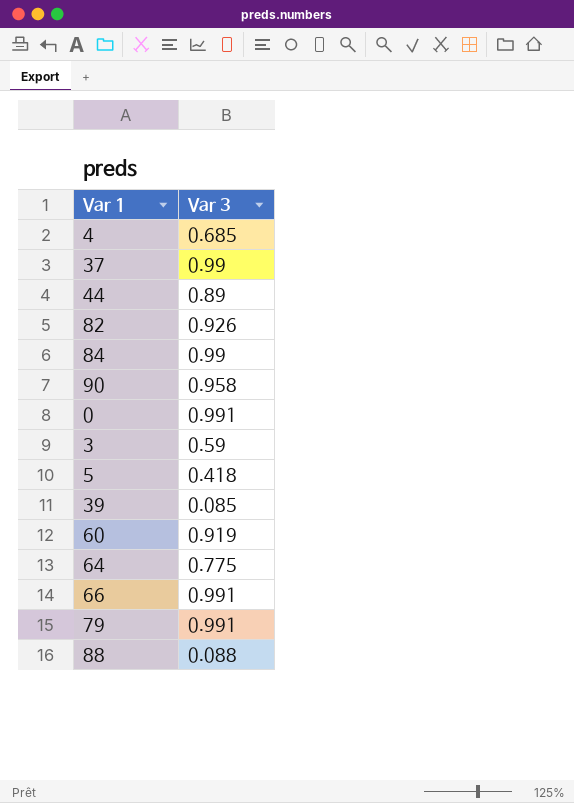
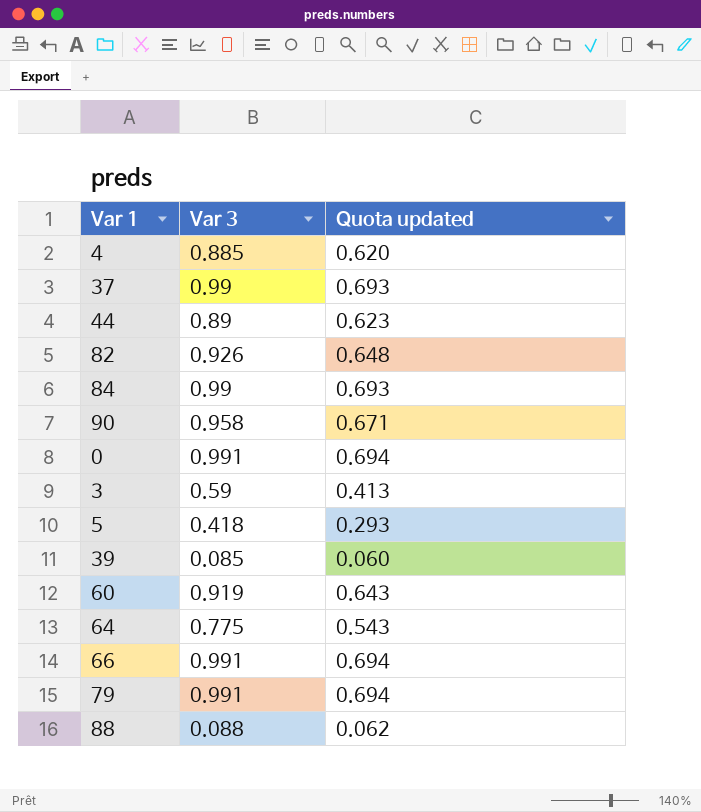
column Quota updated | formula: none -> [Var 3] * 0.7
4 | Var 3: 0.685 -> 0.885

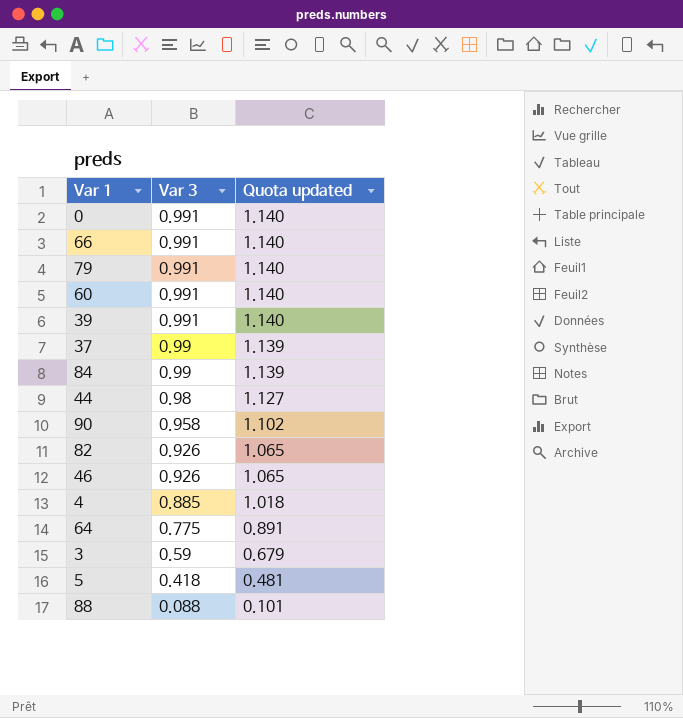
row order: none -> Var 3 descending
column Quota updated | formula: [Var 3] * 0.7 -> [Var 3] * 1.15
60 | Var 3: 0.919 -> 0.991
39 | Var 3: 0.085 -> 0.991
44 | Var 3: 0.89 -> 0.98
row 46: none -> 0.926 | 1.065

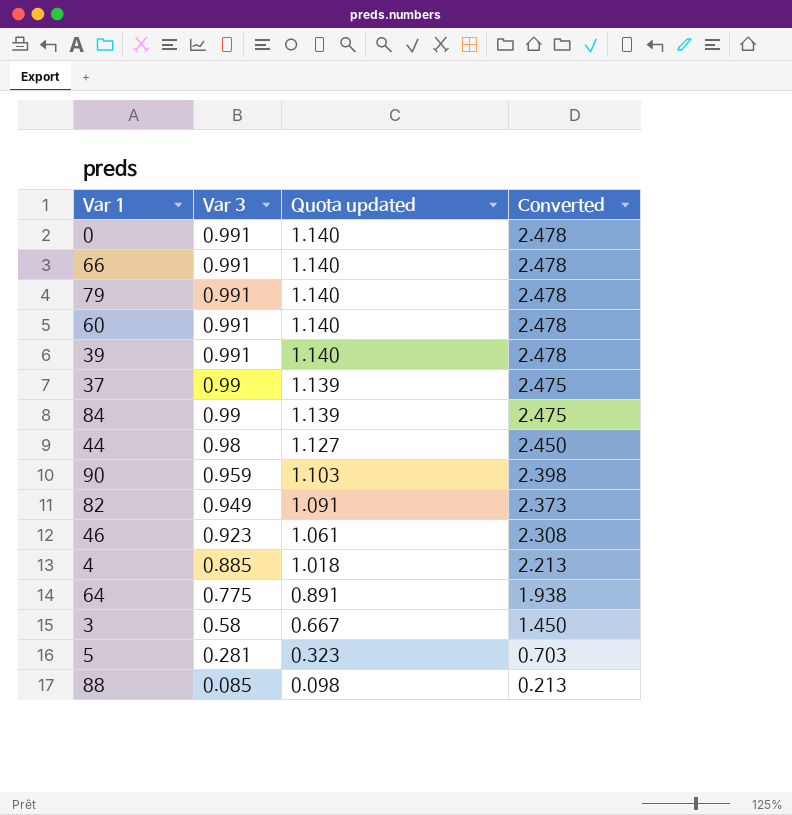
column Converted | formula: none -> [Var 3] * 2.5
90 | Var 3: 0.958 -> 0.959
90 | Quota updated: 1.102 -> 1.103
82 | Var 3: 0.926 -> 0.949
82 | Quota updated: 1.065 -> 1.091
46 | Var 3: 0.926 -> 0.923
46 | Quota updated: 1.065 -> 1.061
3 | Var 3: 0.59 -> 0.58
3 | Quota updated: 0.679 -> 0.667
5 | Var 3: 0.418 -> 0.281
5 | Quota updated: 0.481 -> 0.323
88 | Var 3: 0.088 -> 0.085
88 | Quota updated: 0.101 -> 0.098

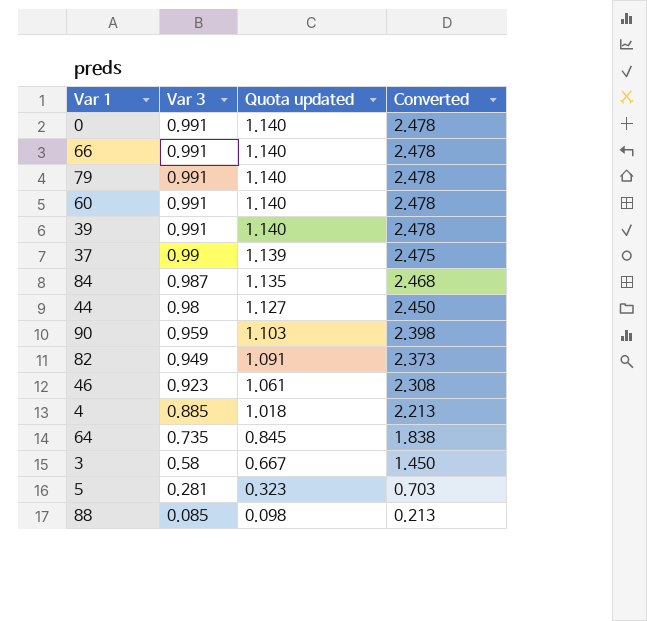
84 | Var 3: 0.99 -> 0.987
84 | Quota updated: 1.139 -> 1.135
84 | Converted: 2.475 -> 2.468
64 | Var 3: 0.775 -> 0.735
64 | Quota updated: 0.891 -> 0.845
64 | Converted: 1.938 -> 1.838

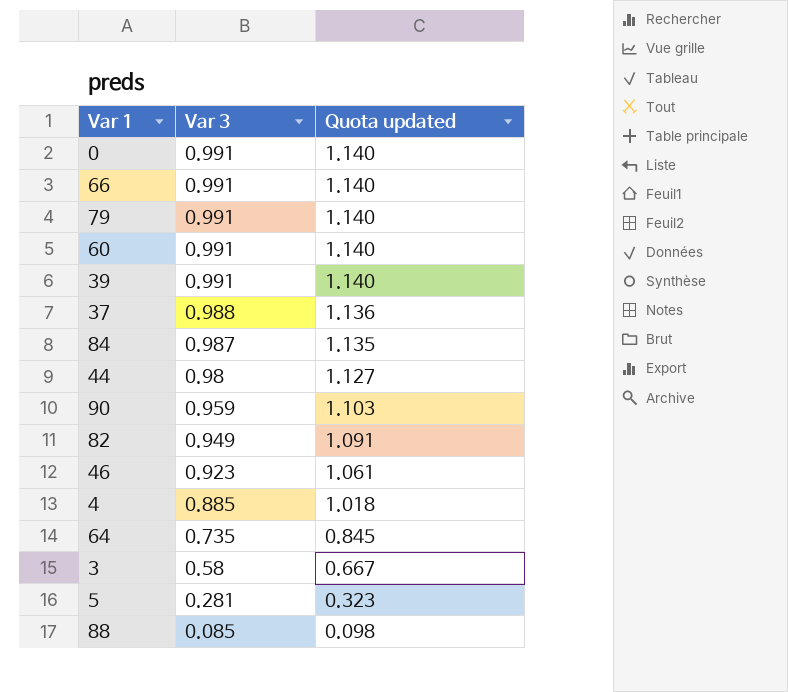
column Converted | formula: [Var 3] * 2.5 -> none
37 | Var 3: 0.99 -> 0.988
37 | Quota updated: 1.139 -> 1.136

